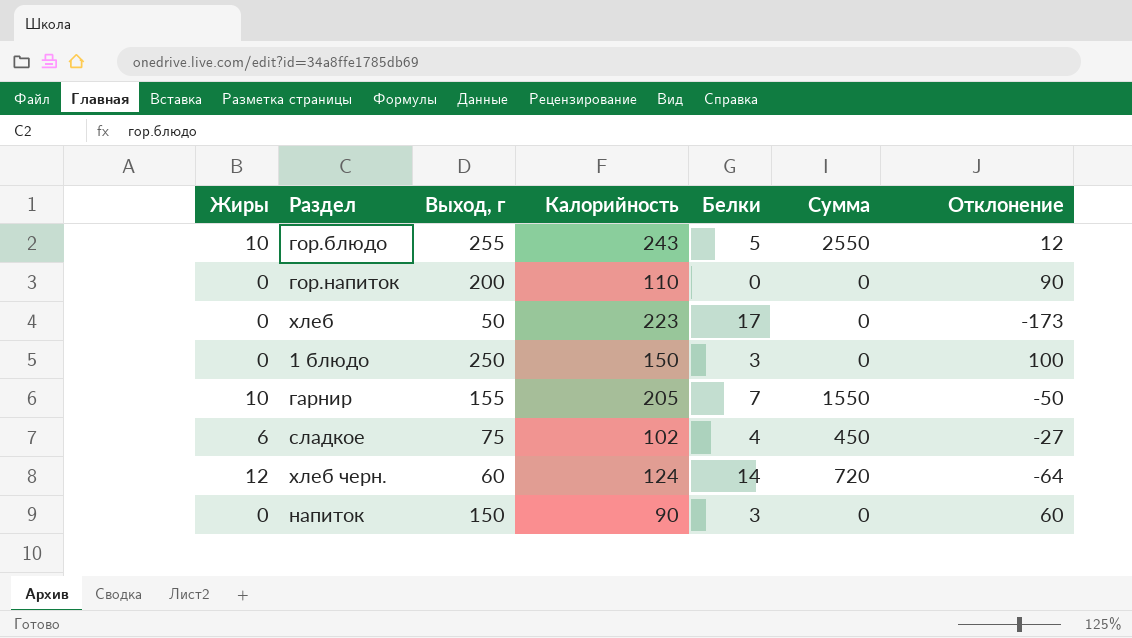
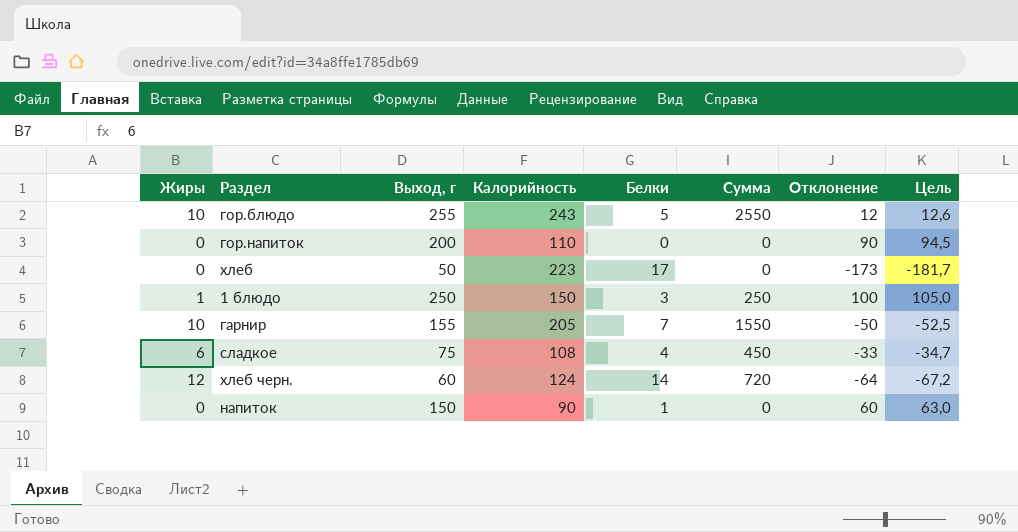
column Цель | formula: none -> [Отклонение] * 1,05
1 блюдо | Жиры: 0 -> 1
1 блюдо | Сумма: 0 -> 250
сладкое | Калорийность: 102 -> 108
сладкое | Отклонение: -27 -> -33
напиток | Белки: 3 -> 1

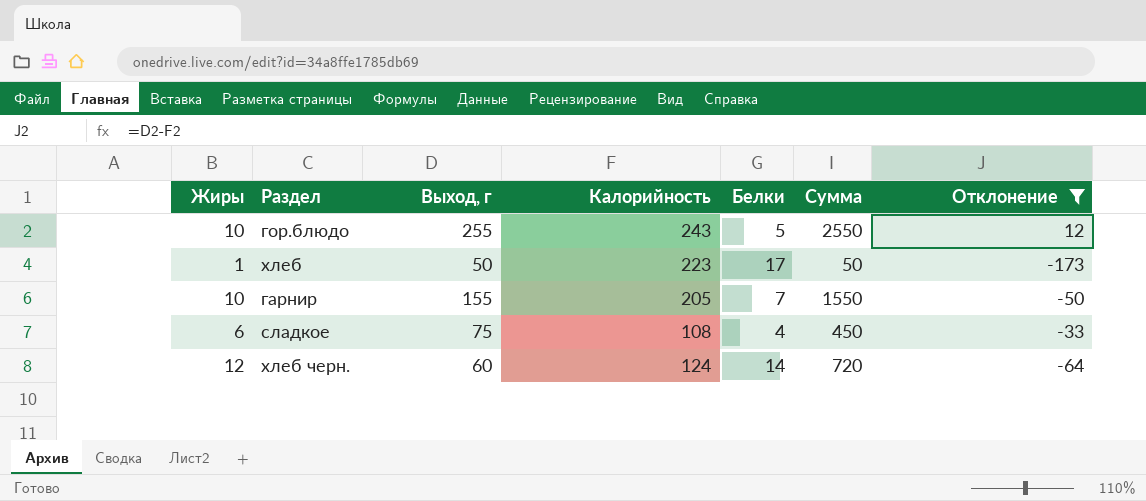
filter: none -> Отклонение <= 12
column Цель | formula: [Отклонение] * 1,05 -> none
хлеб | Жиры: 0 -> 1
хлеб | Сумма: 0 -> 50

